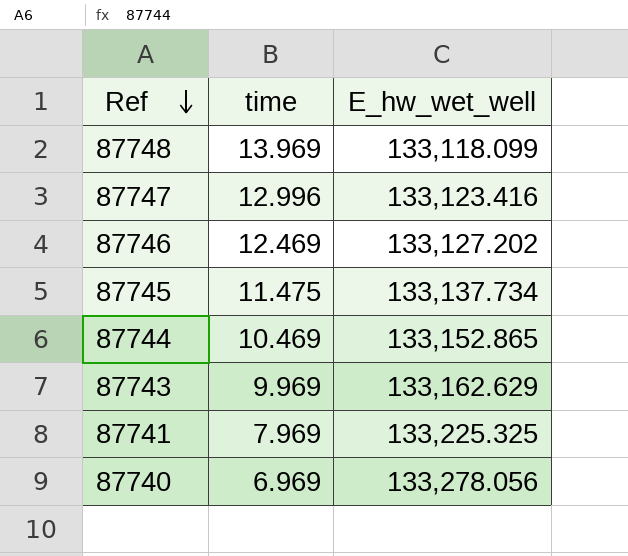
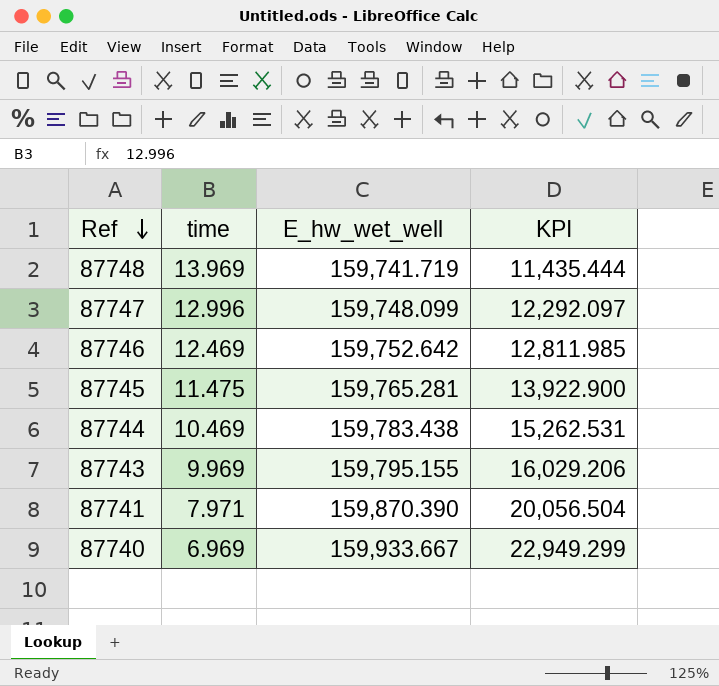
column KPI | formula: none -> [E_hw_wet_well] / [time]
87748 | E_hw_wet_well: 133,118.099 -> 159,741.719
87747 | E_hw_wet_well: 133,123.416 -> 159,748.099
87746 | E_hw_wet_well: 133,127.202 -> 159,752.642
87745 | E_hw_wet_well: 133,137.734 -> 159,765.281
87744 | E_hw_wet_well: 133,152.865 -> 159,783.438
87743 | E_hw_wet_well: 133,162.629 -> 159,795.155
87741 | time: 7.969 -> 7.971
87741 | E_hw_wet_well: 133,225.325 -> 159,870.390
87740 | E_hw_wet_well: 133,278.056 -> 159,933.667

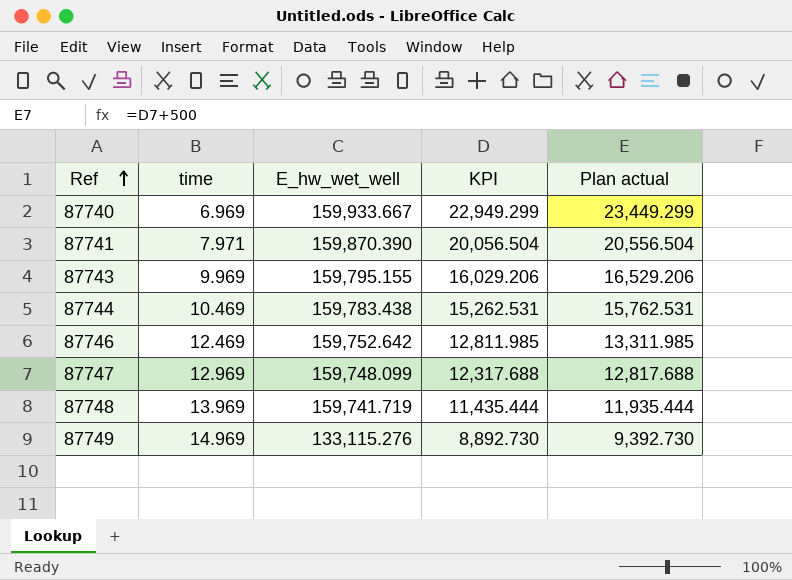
row order: Ref descending -> Ref ascending
column Plan actual | formula: none -> [KPI] + 500
row 87745: 11.475 | 159,765.281 | 13,922.900 -> none
87747 | time: 12.996 -> 12.969
87747 | KPI: 12,292.097 -> 12,317.688
row 87749: none -> 14.969 | 133,115.276 | 8,892.730 | 9,392.730

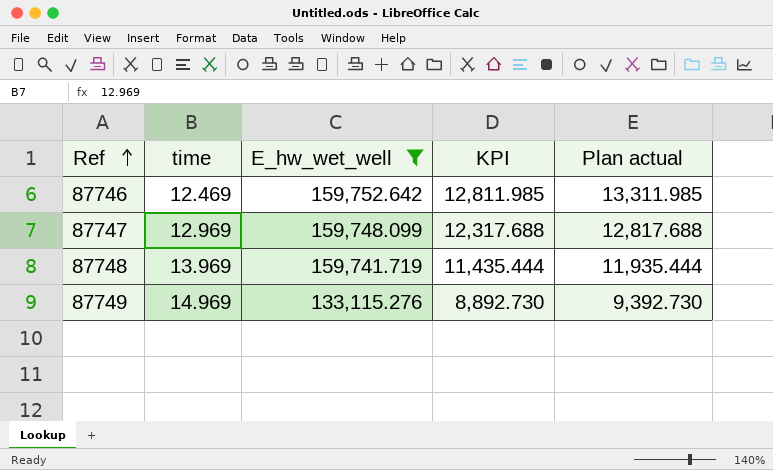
filter: none -> E_hw_wet_well <= 159,752.642

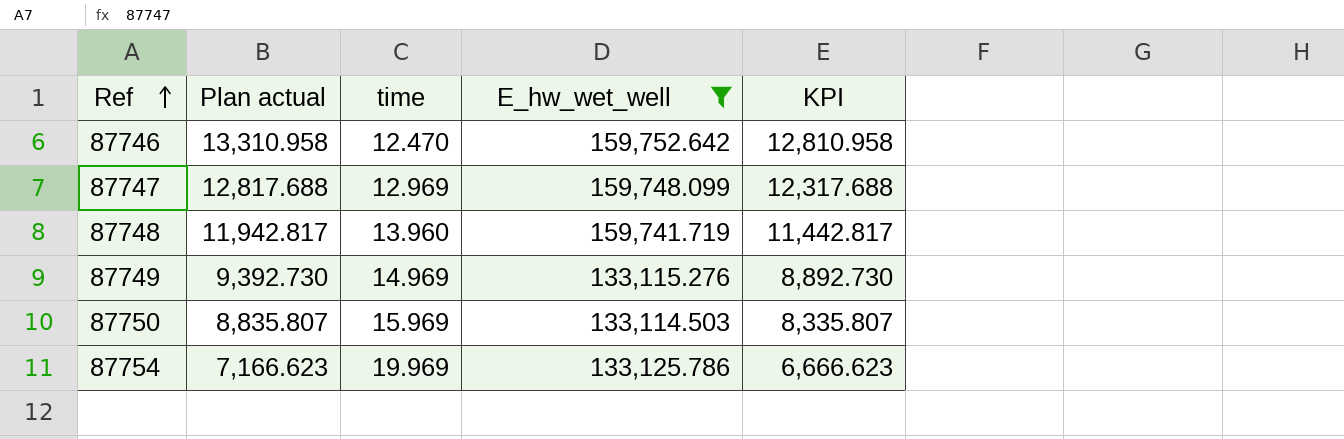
column Plan actual | position: 5 -> 2
87746 | Plan actual: 13,311.985 -> 13,310.958
87746 | time: 12.469 -> 12.470
87746 | KPI: 12,811.985 -> 12,810.958
87748 | Plan actual: 11,935.444 -> 11,942.817
87748 | time: 13.969 -> 13.960
87748 | KPI: 11,435.444 -> 11,442.817
row 87750: none -> 8,835.807 | 15.969 | 133,114.503 | 8,335.807
row 87754: none -> 7,166.623 | 19.969 | 133,125.786 | 6,666.623

